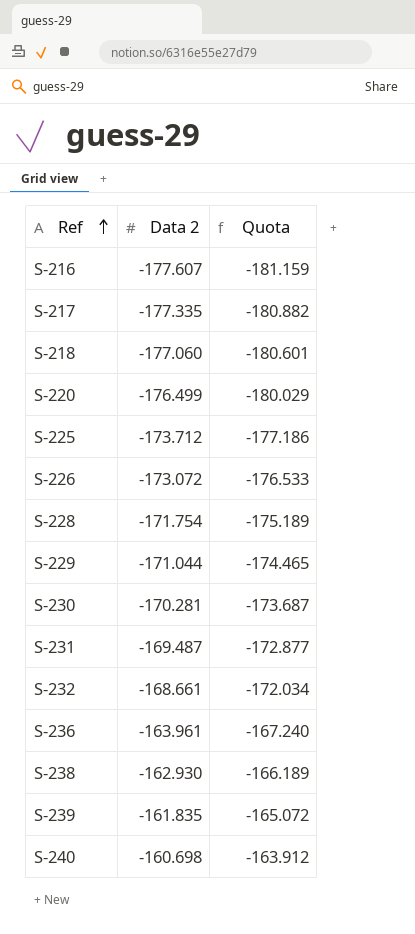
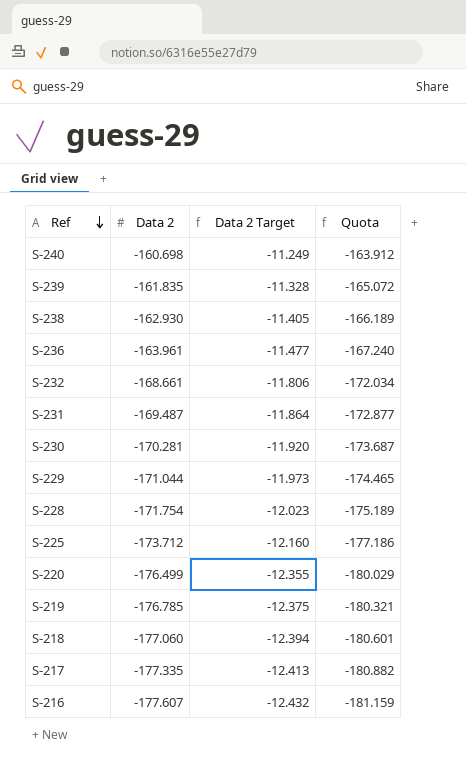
row order: Ref ascending -> Ref descending
column Data 2 Target | formula: none -> [Data 2] * 0.07
row S-226: -173.072 | -176.533 -> none
row S-219: none -> -176.785 | -12.375 | -180.321

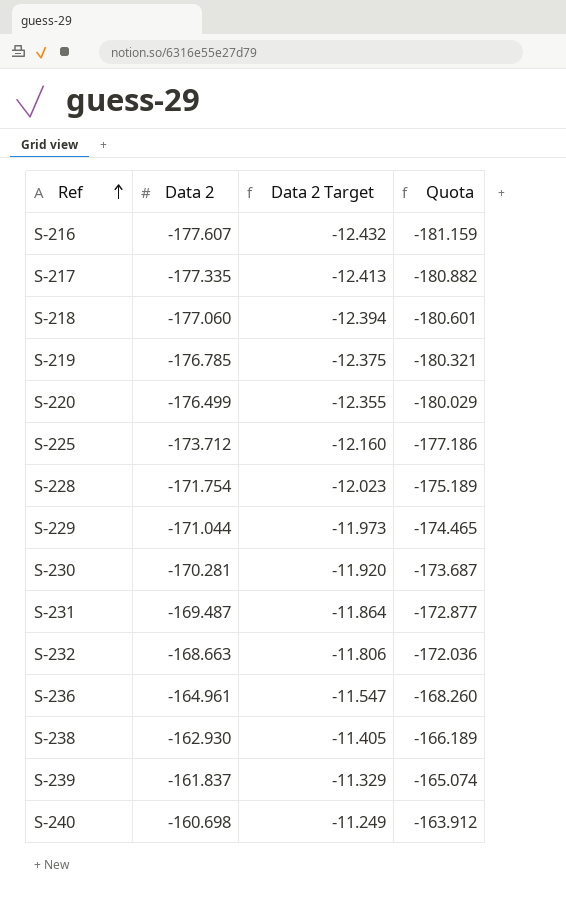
row order: Ref descending -> Ref ascending
S-232 | Data 2: -168.661 -> -168.663
S-232 | Quota: -172.034 -> -172.036
S-236 | Data 2: -163.961 -> -164.961
S-236 | Data 2 Target: -11.477 -> -11.547
S-236 | Quota: -167.240 -> -168.260
S-239 | Data 2: -161.835 -> -161.837
S-239 | Data 2 Target: -11.328 -> -11.329
S-239 | Quota: -165.072 -> -165.074

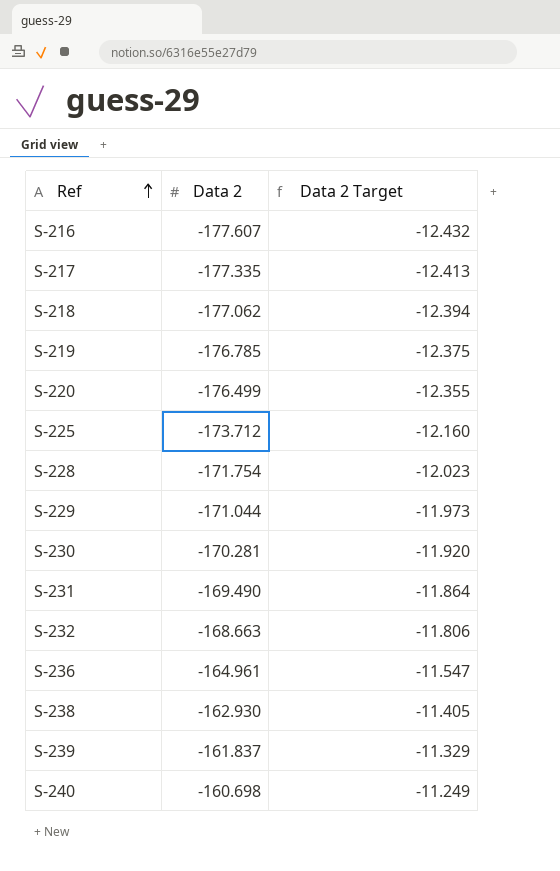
column Quota | formula: [Data 2] * 1.02 -> none
S-218 | Data 2: -177.060 -> -177.062
S-231 | Data 2: -169.487 -> -169.490

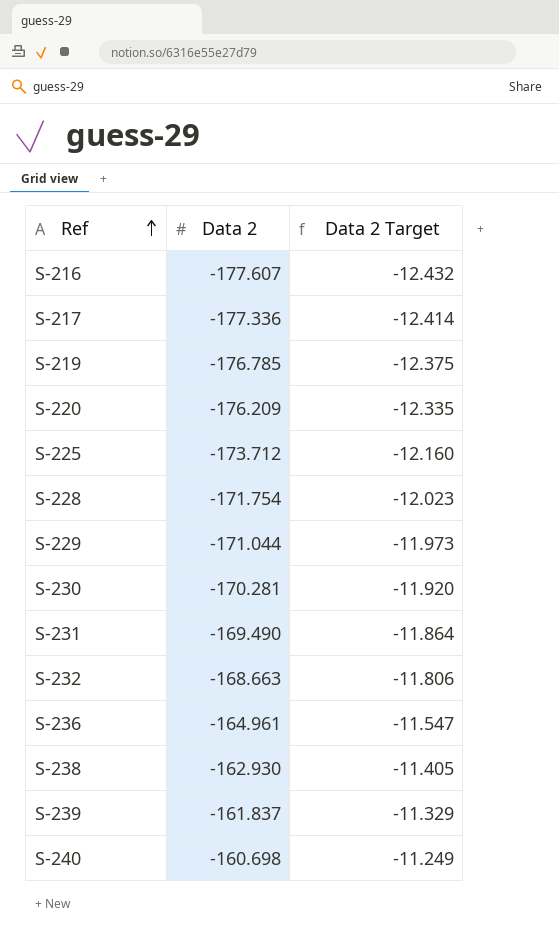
row S-218: -177.062 | -12.394 -> none
S-217 | Data 2: -177.335 -> -177.336
S-217 | Data 2 Target: -12.413 -> -12.414
S-220 | Data 2: -176.499 -> -176.209
S-220 | Data 2 Target: -12.355 -> -12.335

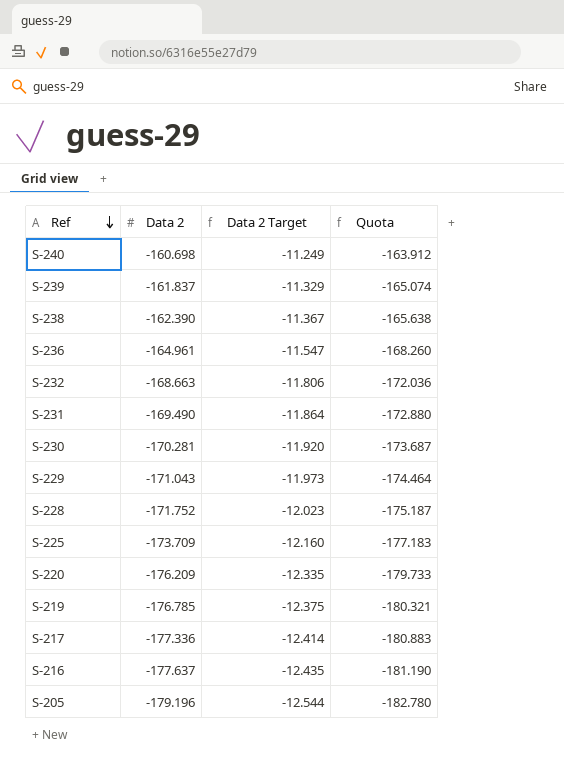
row order: Ref ascending -> Ref descending
column Quota | formula: none -> [Data 2] * 1.02
S-238 | Data 2: -162.930 -> -162.390
S-238 | Data 2 Target: -11.405 -> -11.367
S-229 | Data 2: -171.044 -> -171.043
S-228 | Data 2: -171.754 -> -171.752
S-225 | Data 2: -173.712 -> -173.709
S-216 | Data 2: -177.607 -> -177.637
S-216 | Data 2 Target: -12.432 -> -12.435
row S-205: none -> -179.196 | -12.544 | -182.780

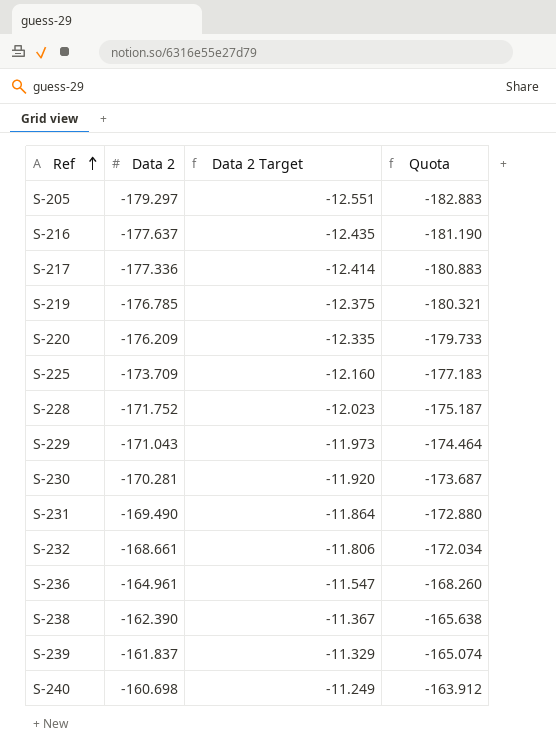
row order: Ref descending -> Ref ascending
S-205 | Data 2: -179.196 -> -179.297
S-205 | Data 2 Target: -12.544 -> -12.551
S-205 | Quota: -182.780 -> -182.883
S-232 | Data 2: -168.663 -> -168.661
S-232 | Quota: -172.036 -> -172.034

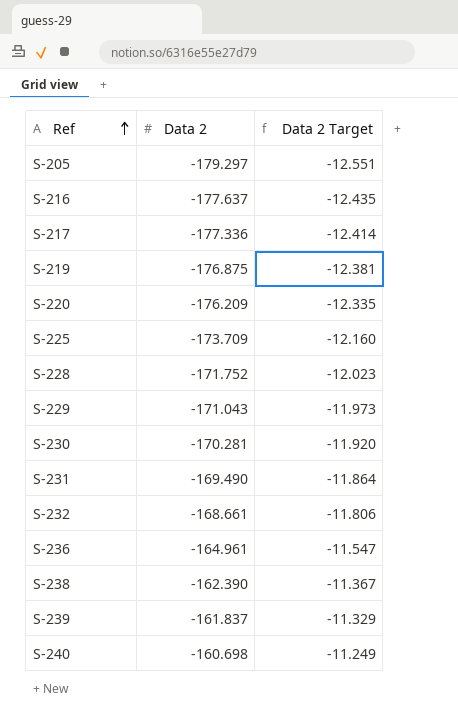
column Quota | formula: [Data 2] * 1.02 -> none
S-219 | Data 2: -176.785 -> -176.875
S-219 | Data 2 Target: -12.375 -> -12.381

